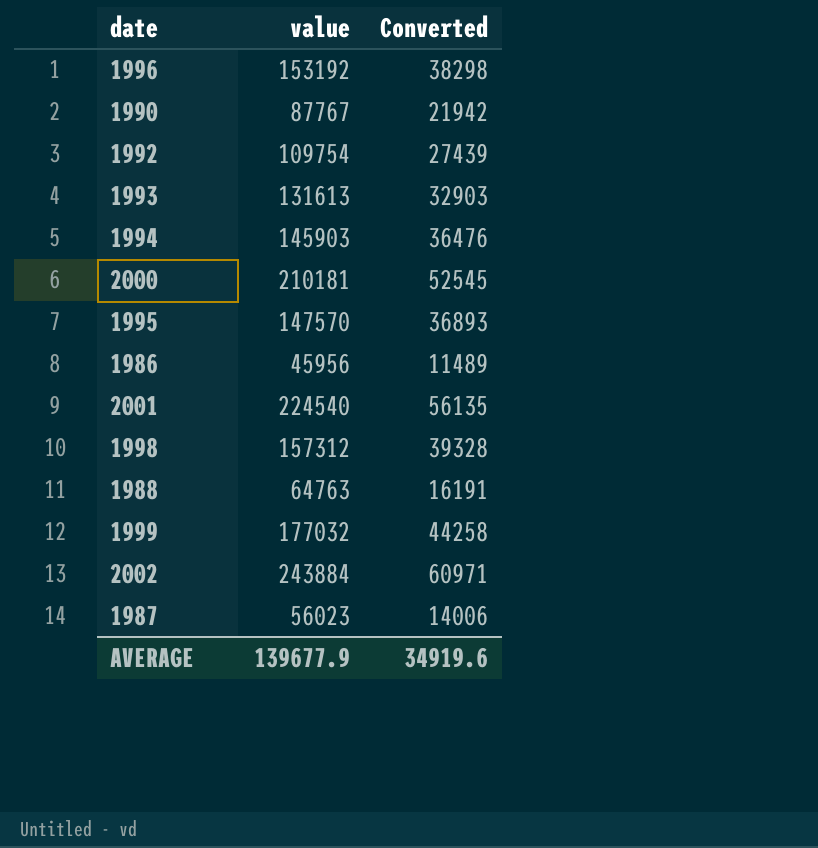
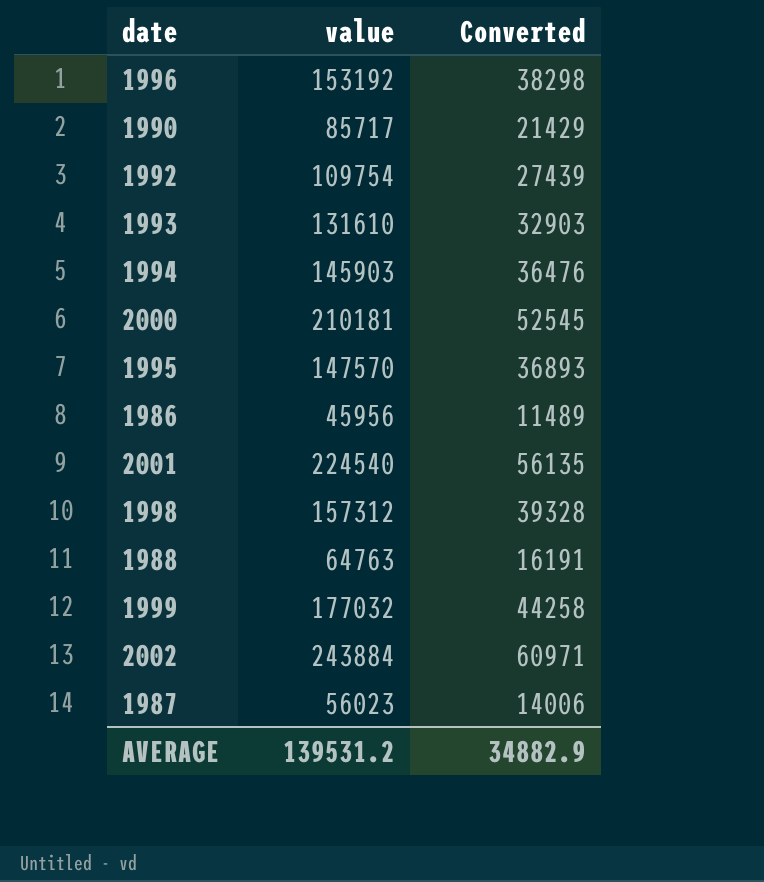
1990 | value: 87767 -> 85717
1990 | Converted: 21942 -> 21429
1993 | value: 131613 -> 131610
AVERAGE | value: 139677.9 -> 139531.2
AVERAGE | Converted: 34919.6 -> 34882.9

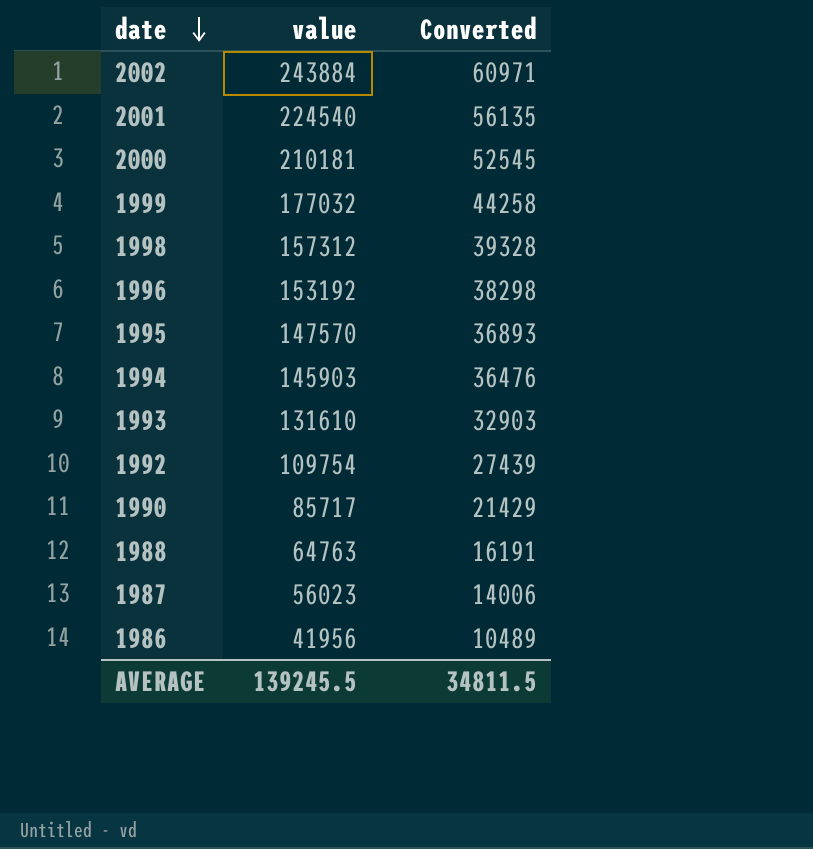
row order: none -> date descending
1986 | value: 45956 -> 41956
1986 | Converted: 11489 -> 10489
AVERAGE | value: 139531.2 -> 139245.5
AVERAGE | Converted: 34882.9 -> 34811.5

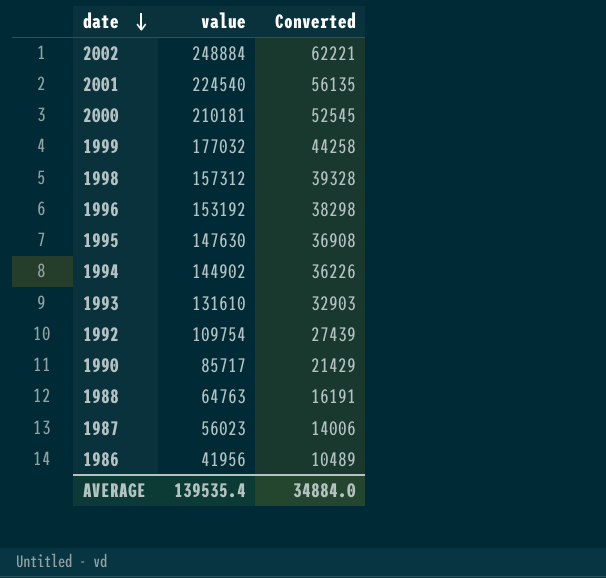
2002 | value: 243884 -> 248884
2002 | Converted: 60971 -> 62221
1995 | value: 147570 -> 147630
1995 | Converted: 36893 -> 36908
1994 | value: 145903 -> 144902
1994 | Converted: 36476 -> 36226
AVERAGE | value: 139245.5 -> 139535.4
AVERAGE | Converted: 34811.5 -> 34884.0

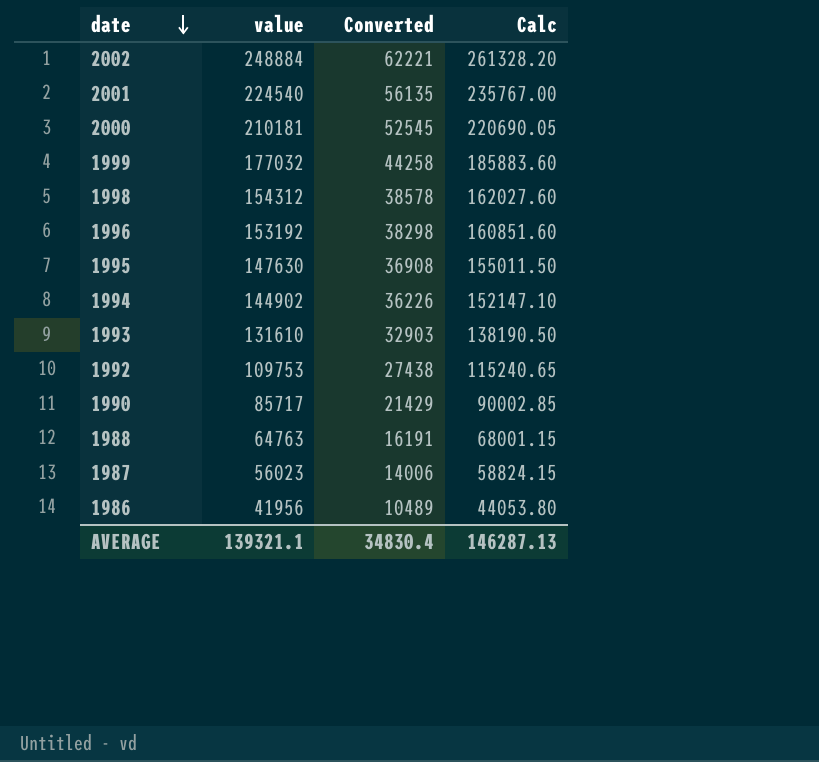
column Calc | formula: none -> [value] * 1.05
1998 | value: 157312 -> 154312
1998 | Converted: 39328 -> 38578
1992 | value: 109754 -> 109753
1992 | Converted: 27439 -> 27438
AVERAGE | value: 139535.4 -> 139321.1
AVERAGE | Converted: 34884.0 -> 34830.4

